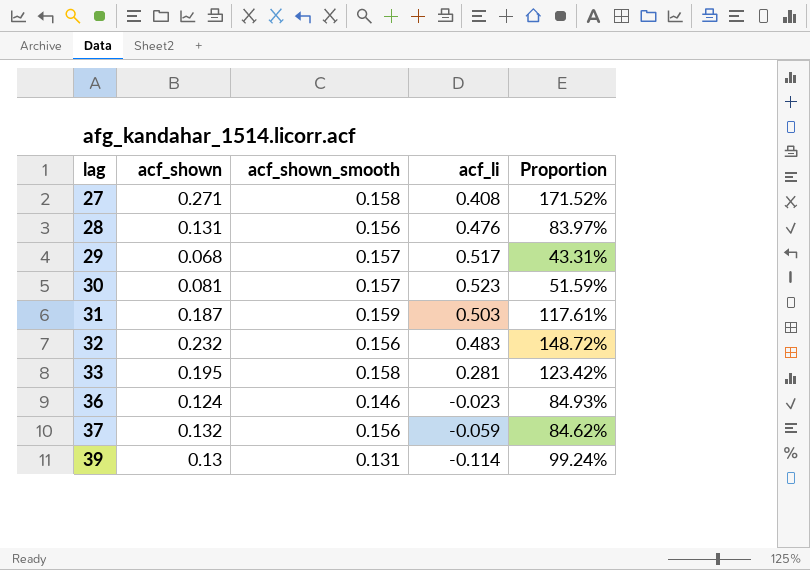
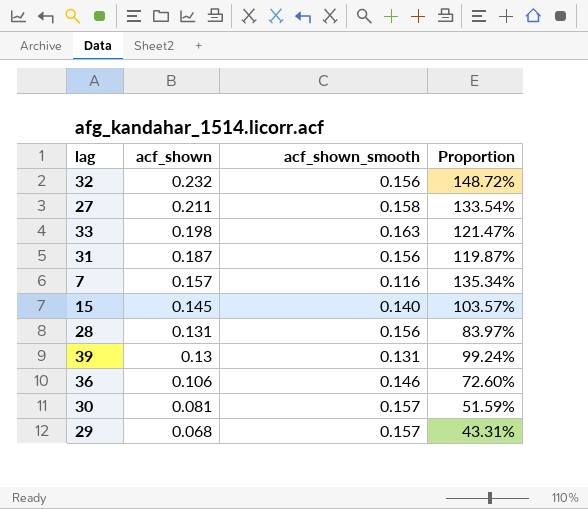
row order: lag ascending -> acf_shown descending
column acf_li | position: 4 -> none
row 37: 0.132 | 0.156 | -0.059 | 84.62% -> none
27 | acf_shown: 0.271 -> 0.211
27 | Proportion: 171.52% -> 133.54%
33 | acf_shown: 0.195 -> 0.198
33 | acf_shown_smooth: 0.158 -> 0.163
33 | Proportion: 123.42% -> 121.47%
31 | acf_shown_smooth: 0.159 -> 0.156
31 | Proportion: 117.61% -> 119.87%
row 7: none -> 0.157 | 0.116 | 135.34%
row 15: none -> 0.145 | 0.140 | 103.57%
36 | acf_shown: 0.124 -> 0.106
36 | Proportion: 84.93% -> 72.60%

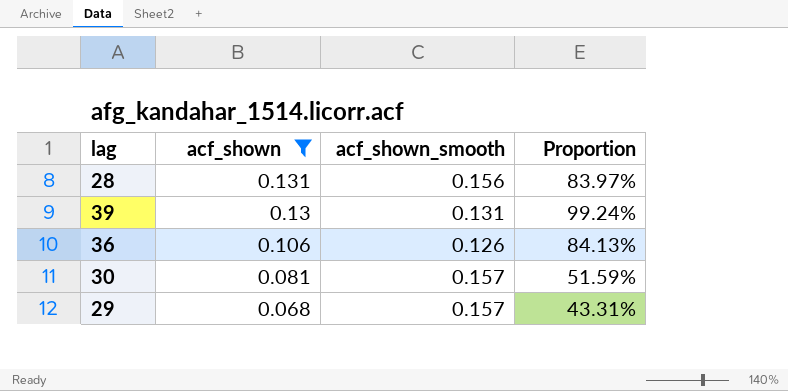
filter: none -> acf_shown <= 0.131
36 | acf_shown_smooth: 0.146 -> 0.126
36 | Proportion: 72.60% -> 84.13%

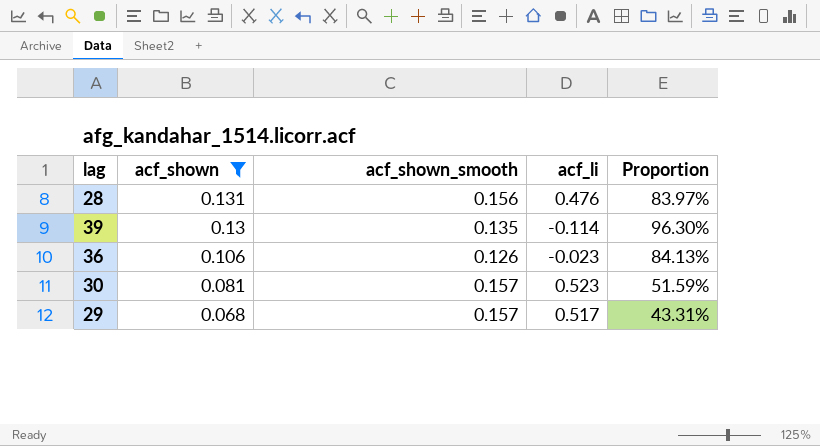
column acf_li | position: none -> 4
39 | acf_shown_smooth: 0.131 -> 0.135
39 | Proportion: 99.24% -> 96.30%

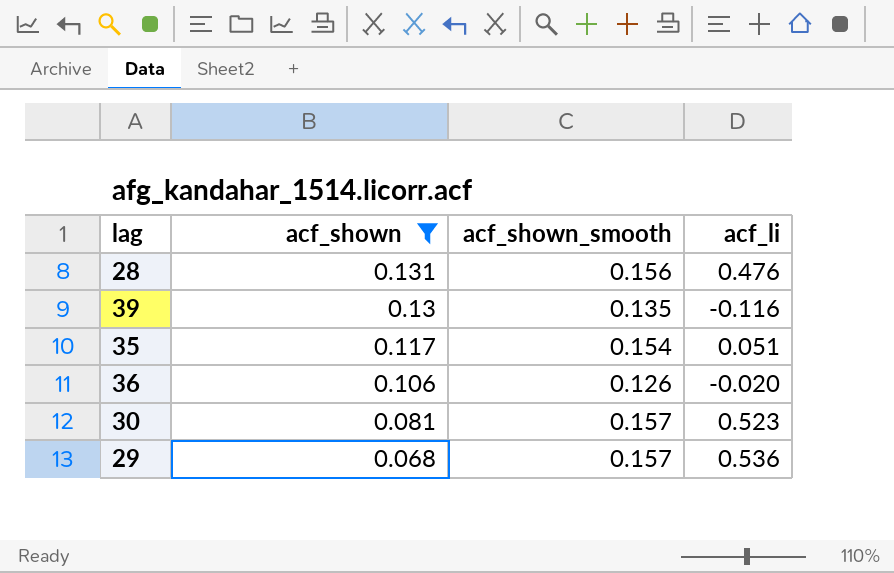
column Proportion | formula: [acf_shown] / [acf_shown_smooth] -> none
39 | acf_li: -0.114 -> -0.116
row 35: none -> 0.117 | 0.154 | 0.051
36 | acf_li: -0.023 -> -0.020
29 | acf_li: 0.517 -> 0.536

